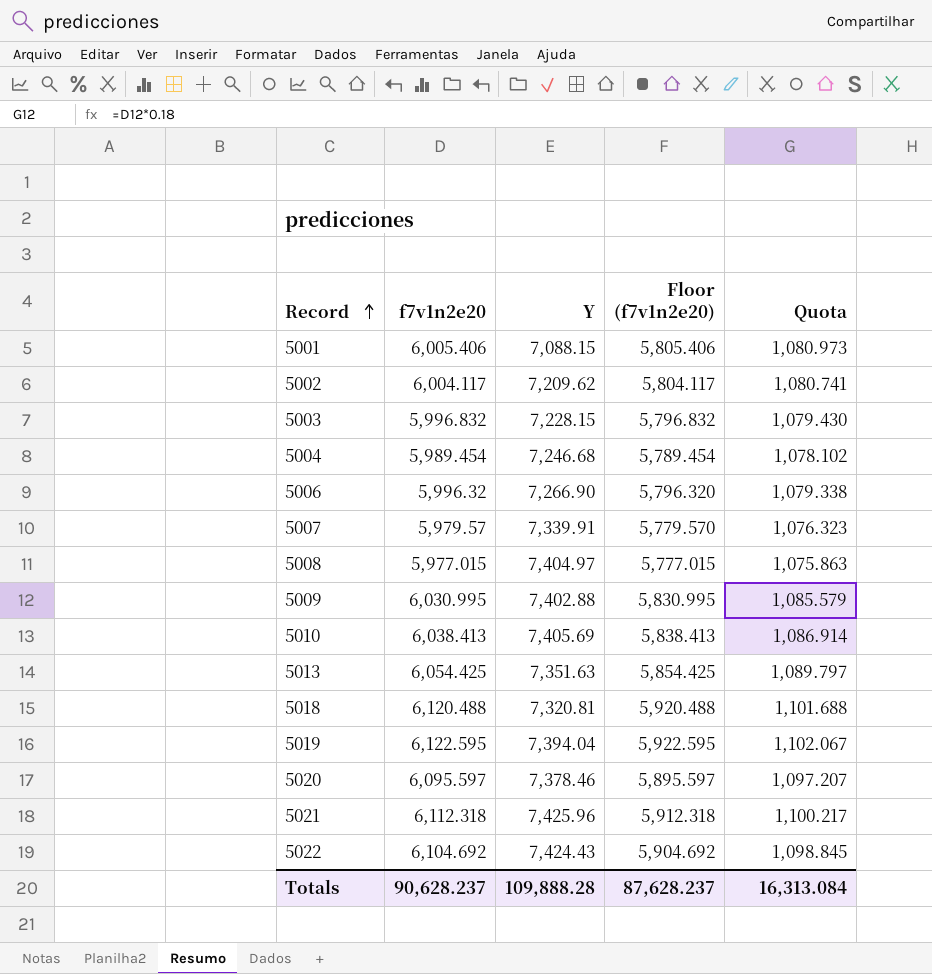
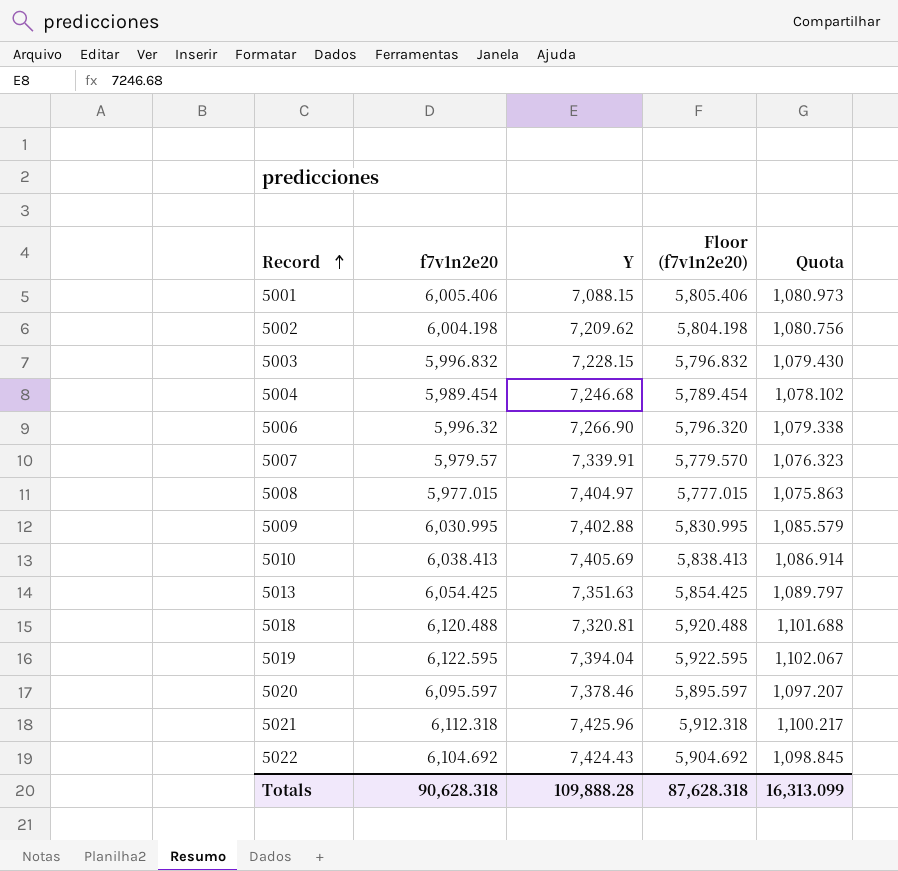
5002 | f7v1n2e20: 6,004.117 -> 6,004.198
5002 | Floor (f7v1n2e20): 5,804.117 -> 5,804.198
5002 | Quota: 1,080.741 -> 1,080.756
Totals | f7v1n2e20: 90,628.237 -> 90,628.318
Totals | Floor (f7v1n2e20): 87,628.237 -> 87,628.318
Totals | Quota: 16,313.084 -> 16,313.099

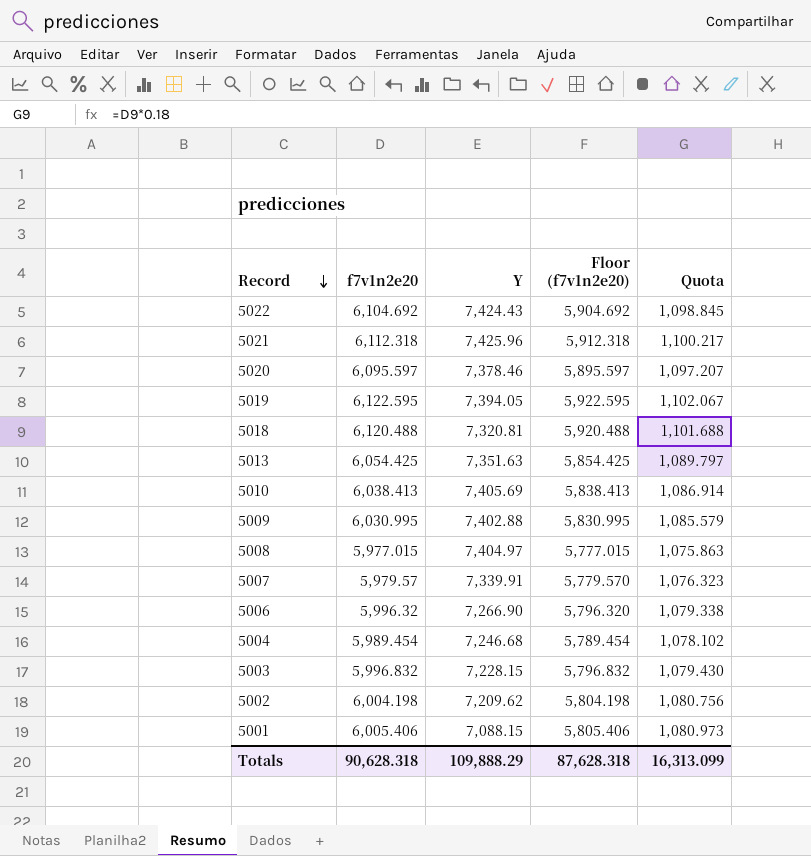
row order: Record ascending -> Record descending
5019 | Y: 7,394.04 -> 7,394.05
Totals | Y: 109,888.28 -> 109,888.29

